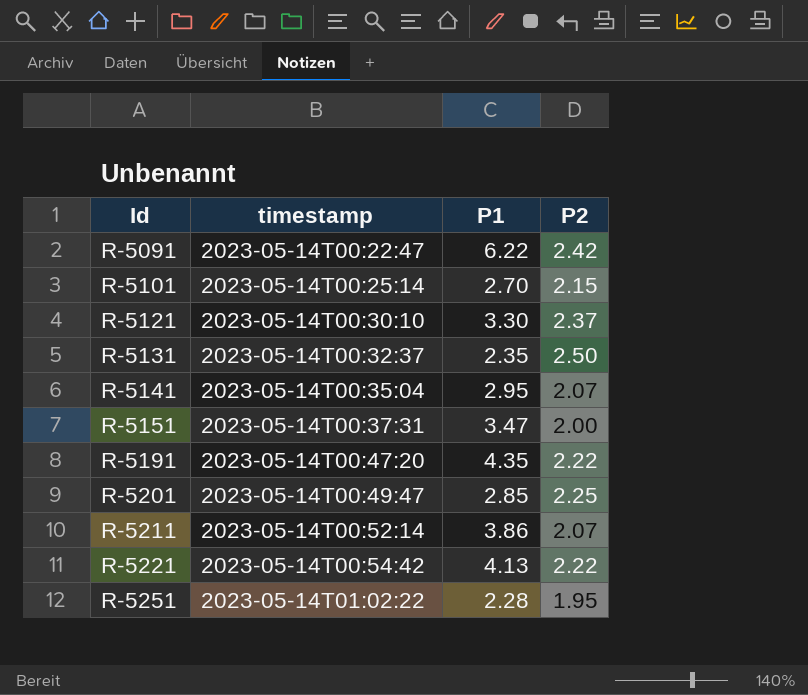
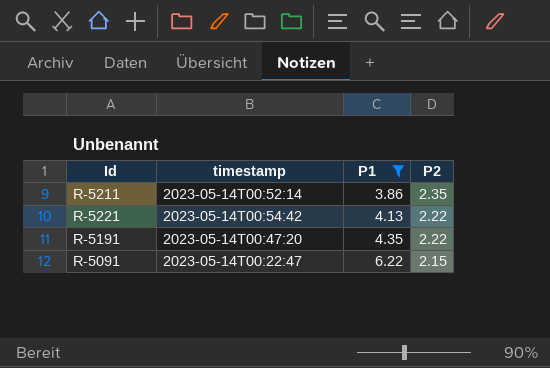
filter: none -> P1 >= 3.86
row order: Id ascending -> P1 ascending
R-5211 | P2: 2.07 -> 2.35
R-5091 | P2: 2.42 -> 2.15

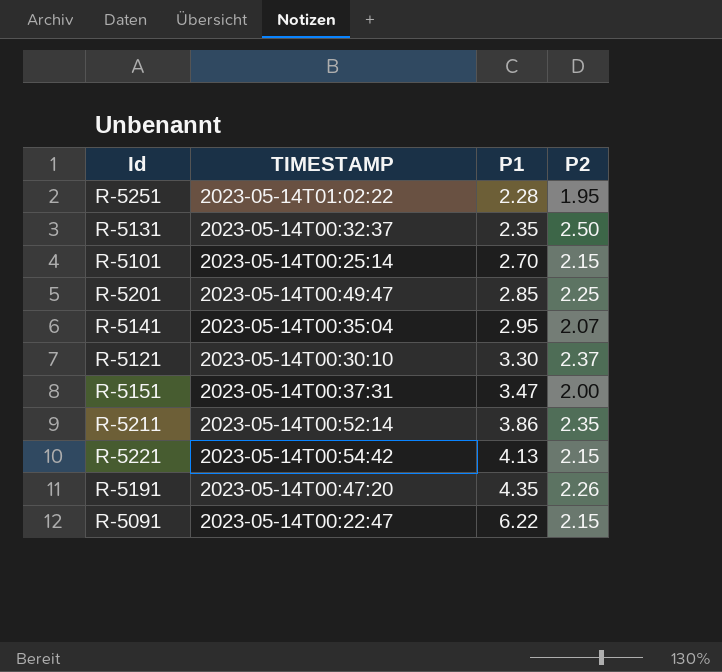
filter: P1 >= 3.86 -> none
column name: timestamp -> TIMESTAMP
R-5221 | P2: 2.22 -> 2.15
R-5191 | P2: 2.22 -> 2.26

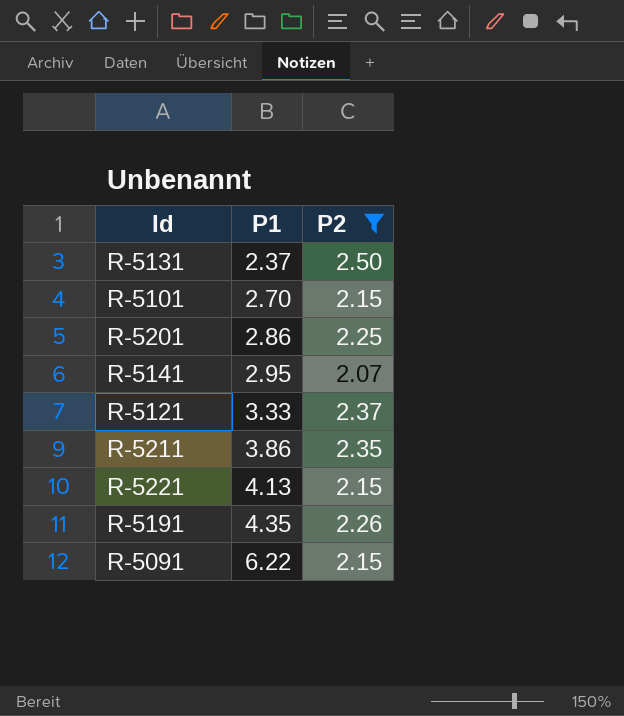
filter: none -> P2 >= 2.07
column TIMESTAMP | position: 2 -> none
R-5131 | P1: 2.35 -> 2.37
R-5201 | P1: 2.85 -> 2.86
R-5121 | P1: 3.30 -> 3.33

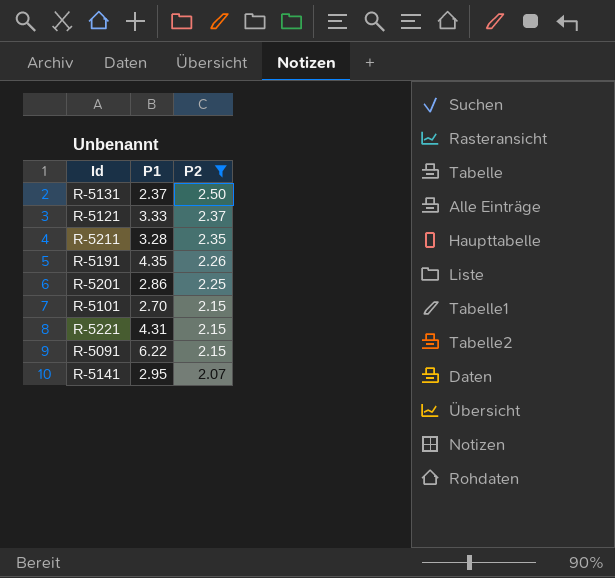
row order: P1 ascending -> P2 descending
R-5211 | P1: 3.86 -> 3.28
R-5221 | P1: 4.13 -> 4.31

